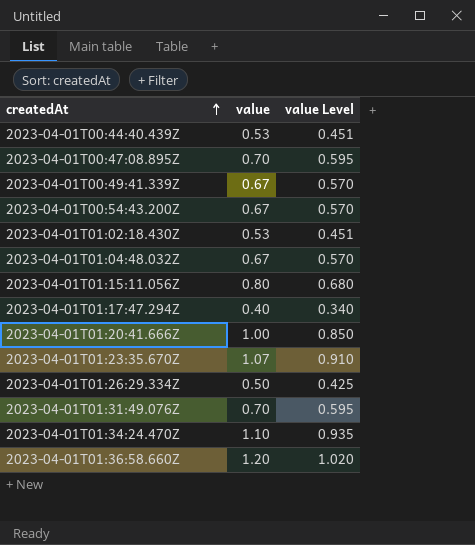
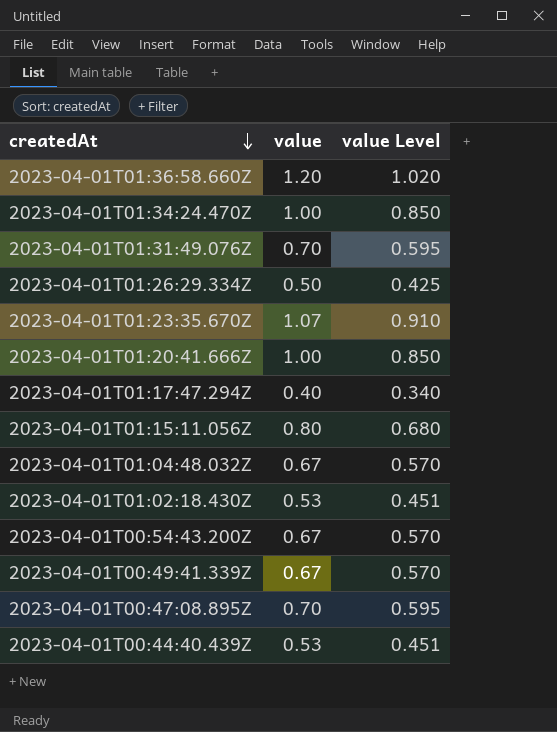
row order: createdAt ascending -> createdAt descending
2023-04-01T01:34:24.470Z | value: 1.10 -> 1.00
2023-04-01T01:34:24.470Z | value Level: 0.935 -> 0.850

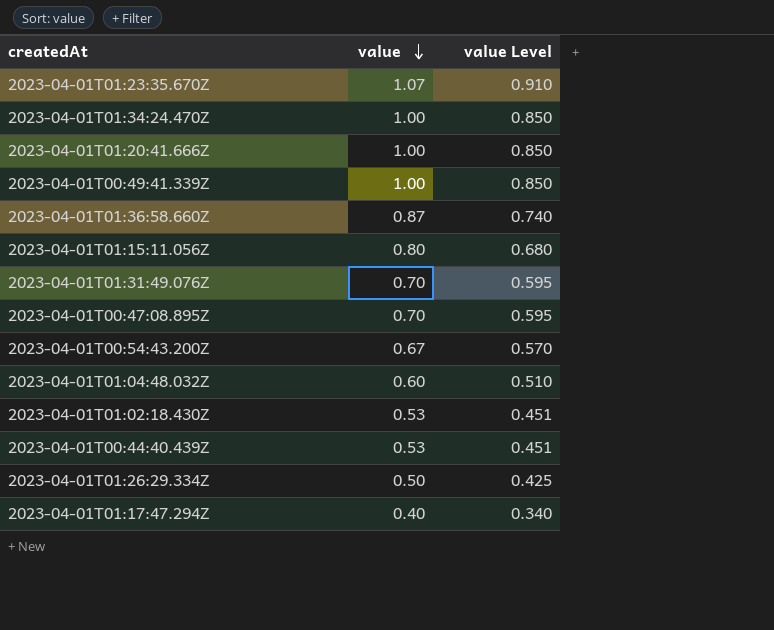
row order: createdAt descending -> value descending
2023-04-01T00:49:41.339Z | value: 0.67 -> 1.00
2023-04-01T00:49:41.339Z | value Level: 0.570 -> 0.850
2023-04-01T01:36:58.660Z | value: 1.20 -> 0.87
2023-04-01T01:36:58.660Z | value Level: 1.020 -> 0.740
2023-04-01T01:04:48.032Z | value: 0.67 -> 0.60
2023-04-01T01:04:48.032Z | value Level: 0.570 -> 0.510

